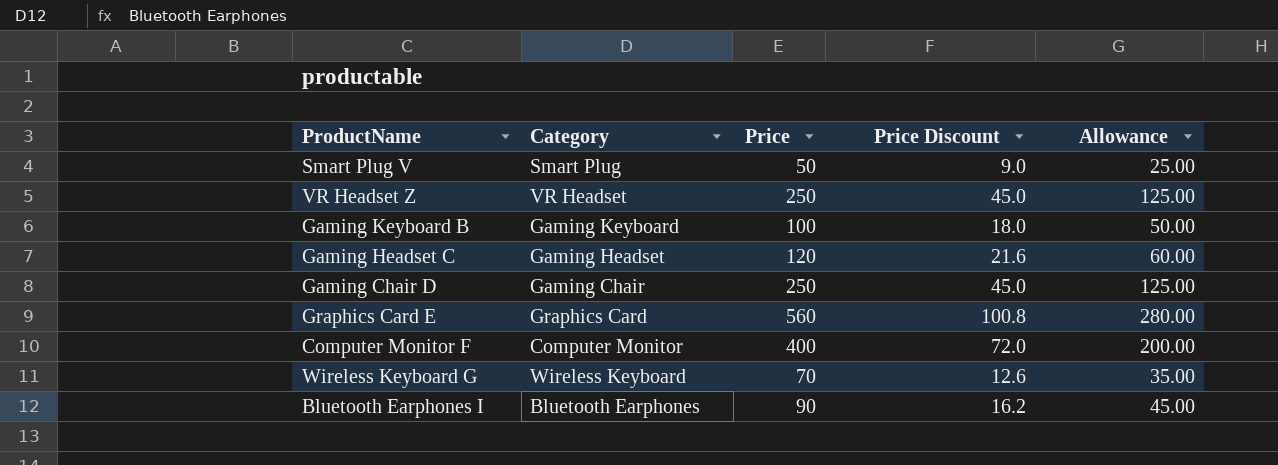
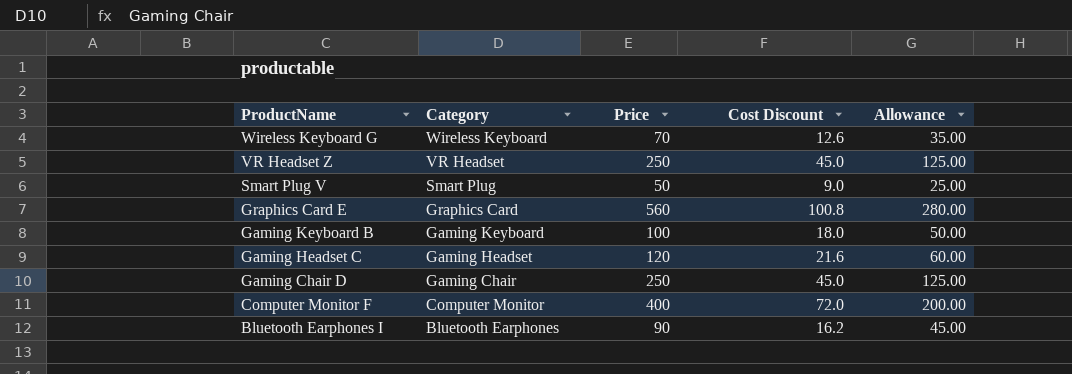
row order: none -> ProductName descending
column name: Price Discount -> Cost Discount

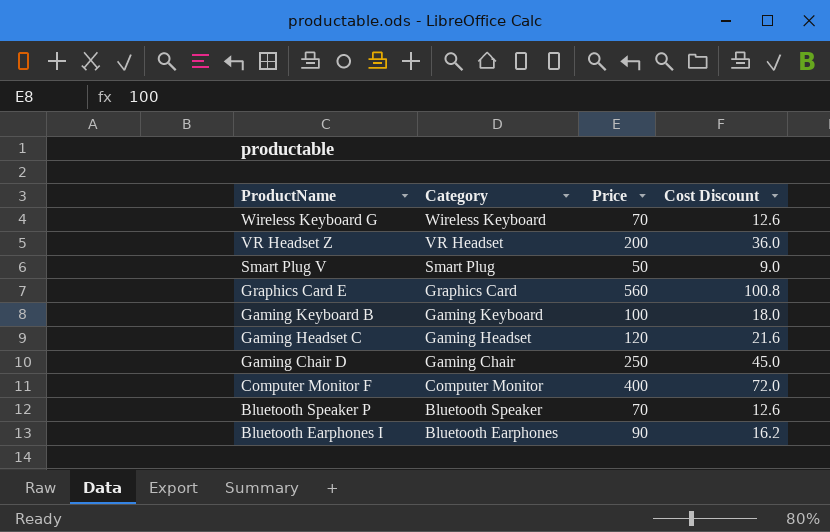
column Allowance | formula: [Price] * 0.5 -> none
VR Headset Z | Price: 250 -> 200
VR Headset Z | Cost Discount: 45.0 -> 36.0
row Bluetooth Speaker P: none -> Bluetooth Speaker | 70 | 12.6

